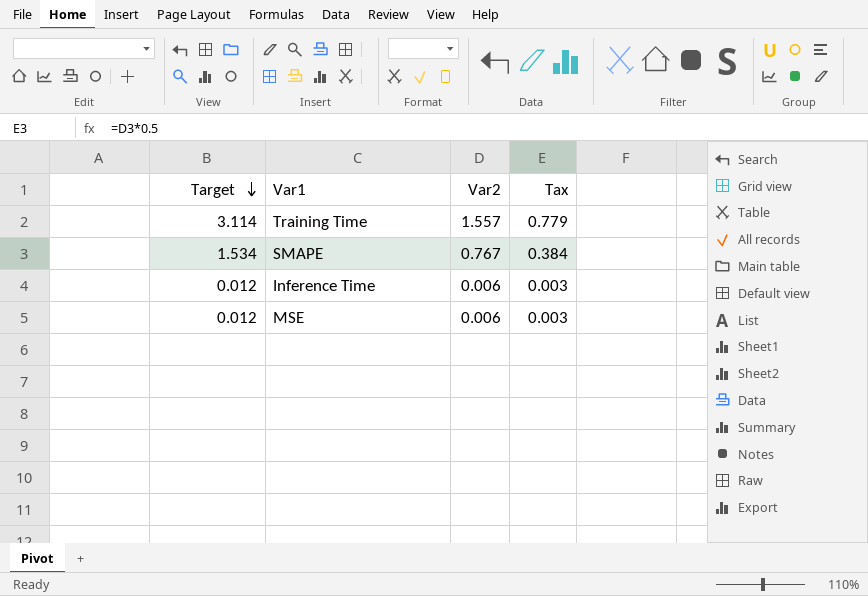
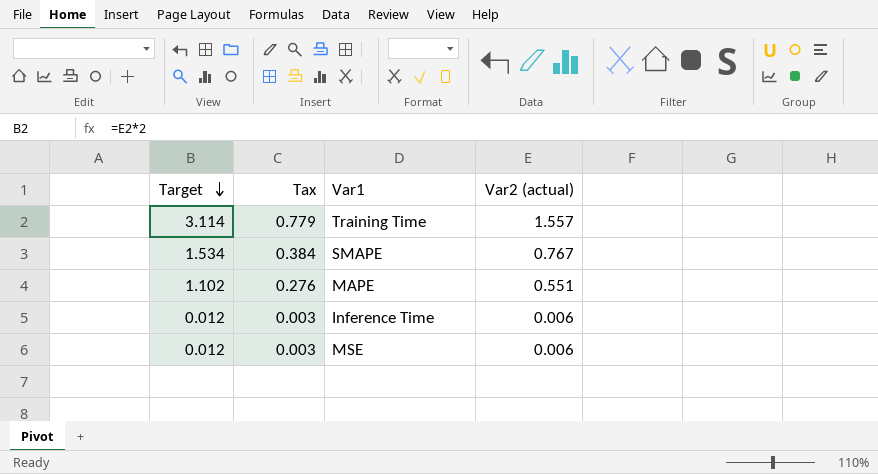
column Tax | position: 4 -> 2
column name: Var2 -> Var2 (actual)
row MAPE: none -> 1.102 | 0.276 | 0.551

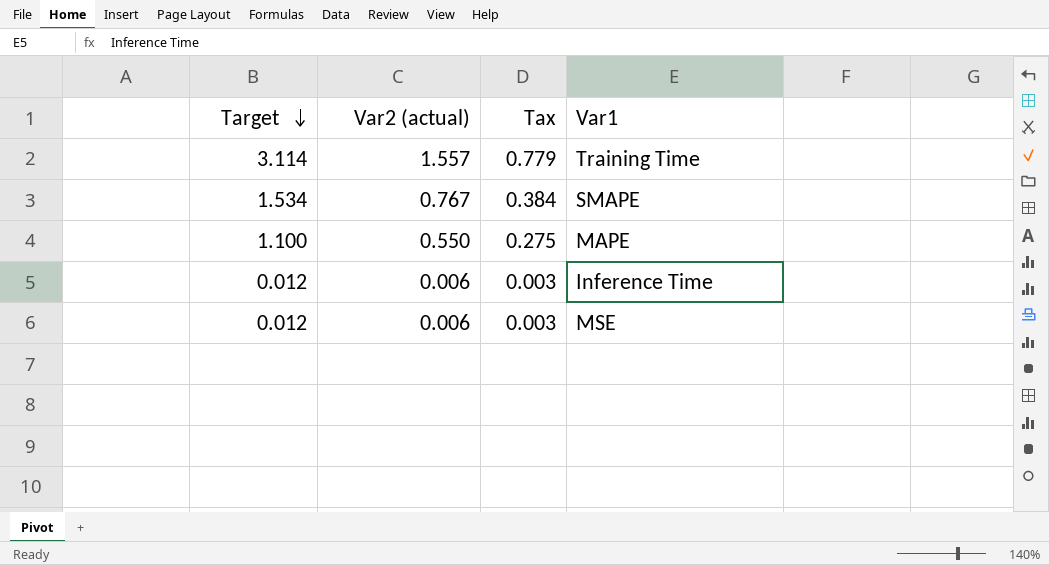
column Var2 (actual) | position: 4 -> 2
MAPE | Target: 1.102 -> 1.100
MAPE | Var2 (actual): 0.551 -> 0.550
MAPE | Tax: 0.276 -> 0.275

